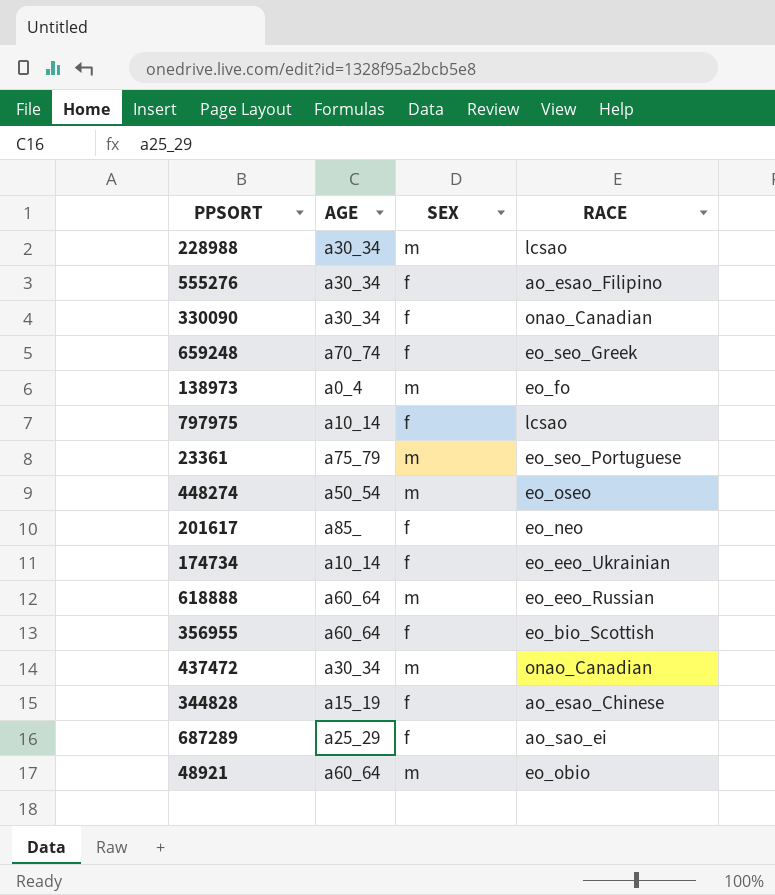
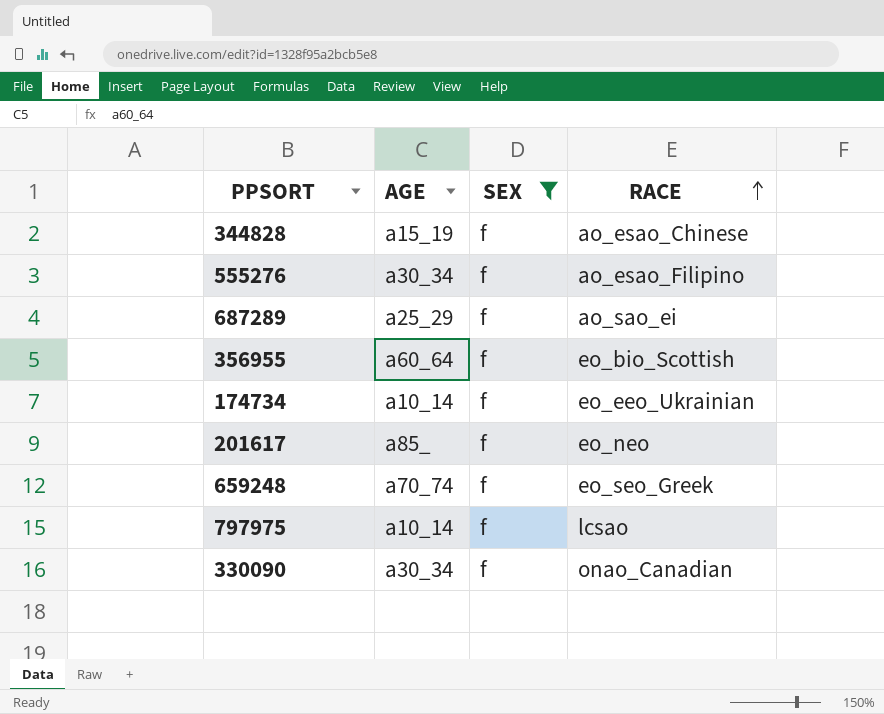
filter: none -> SEX = f
row order: none -> RACE ascending

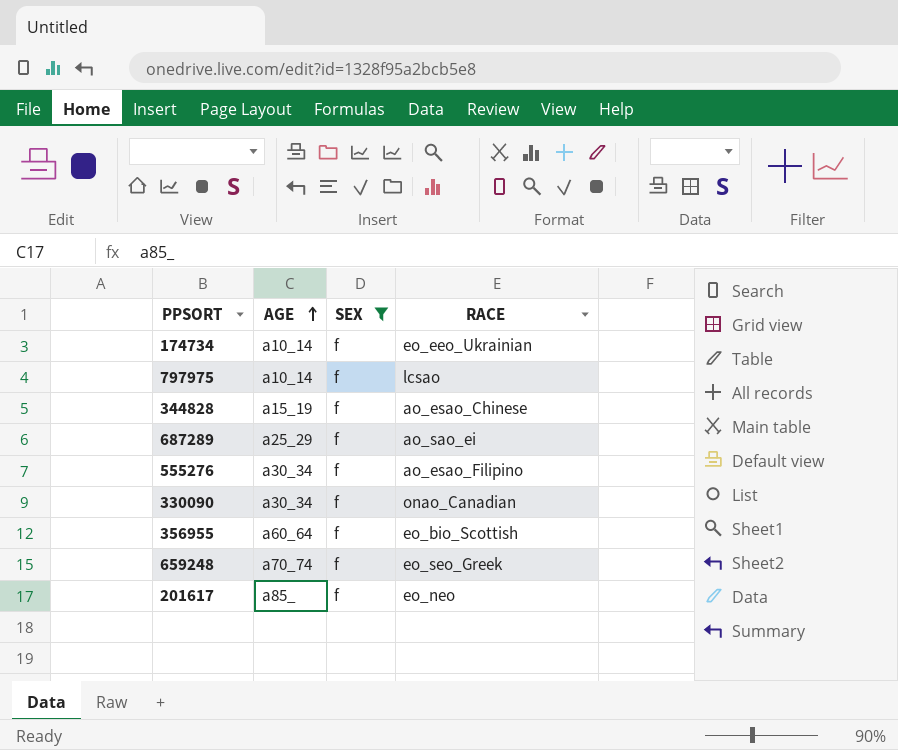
row order: RACE ascending -> AGE ascending

